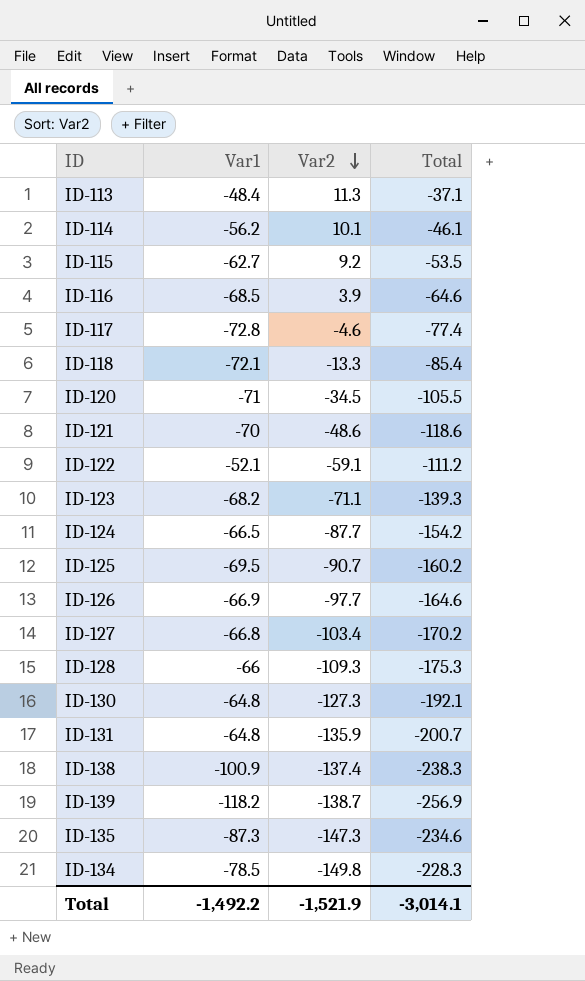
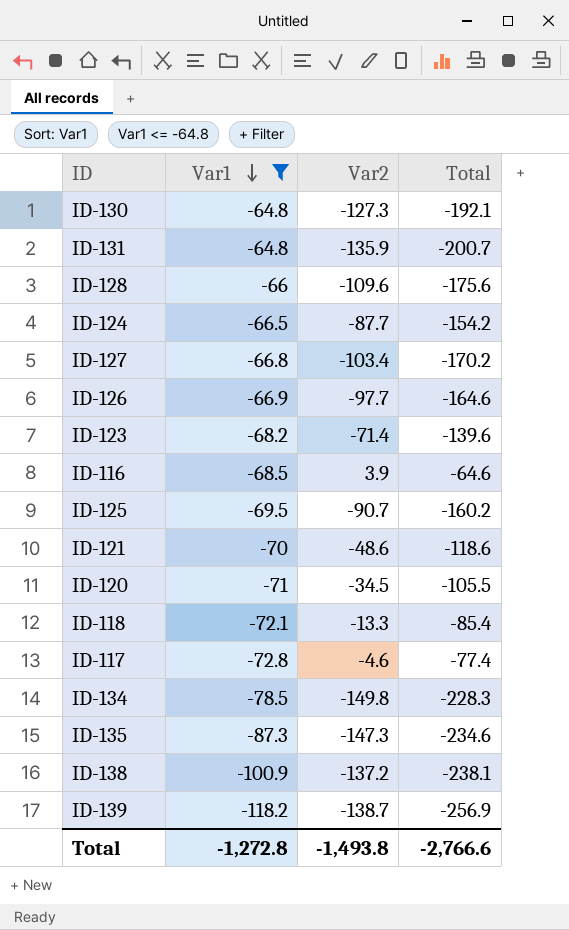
filter: none -> Var1 <= -64.8
row order: Var2 descending -> Var1 descending
ID-128 | Var2: -109.3 -> -109.6
ID-128 | Total: -175.3 -> -175.6
ID-123 | Var2: -71.1 -> -71.4
ID-123 | Total: -139.3 -> -139.6
ID-138 | Var2: -137.4 -> -137.2
ID-138 | Total: -238.3 -> -238.1
Total | Var1: -1,492.2 -> -1,272.8
Total | Var2: -1,521.9 -> -1,493.8
Total | Total: -3,014.1 -> -2,766.6

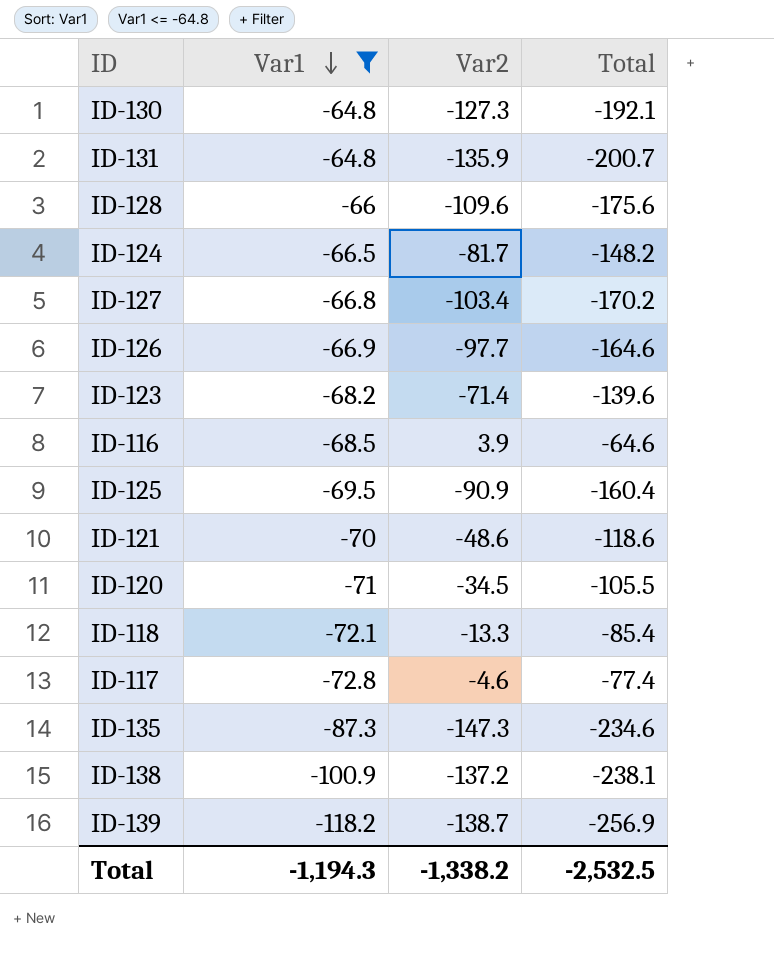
row ID-134: -78.5 | -149.8 | -228.3 -> none
ID-124 | Var2: -87.7 -> -81.7
ID-124 | Total: -154.2 -> -148.2
ID-125 | Var2: -90.7 -> -90.9
ID-125 | Total: -160.2 -> -160.4
Total | Var1: -1,272.8 -> -1,194.3
Total | Var2: -1,493.8 -> -1,338.2
Total | Total: -2,766.6 -> -2,532.5

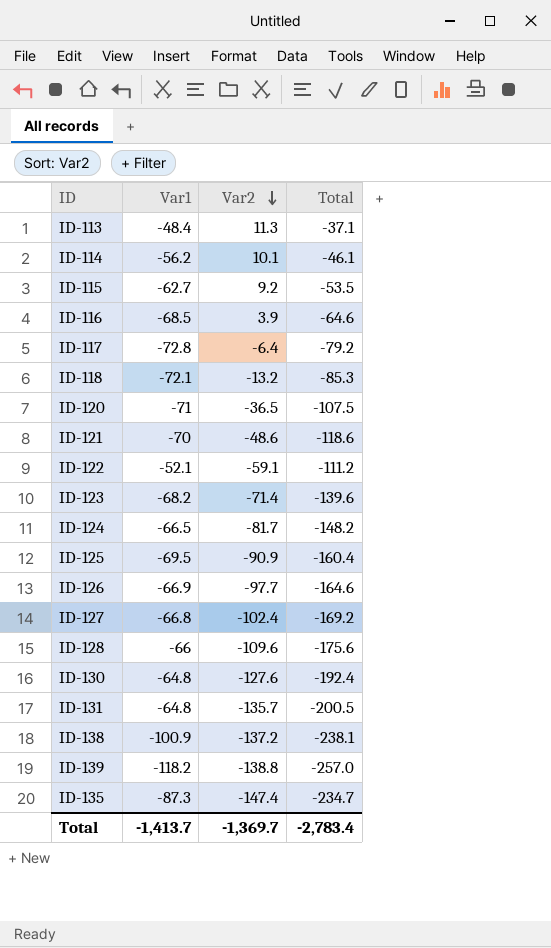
filter: Var1 <= -64.8 -> none
row order: Var1 descending -> Var2 descending
ID-117 | Var2: -4.6 -> -6.4
ID-117 | Total: -77.4 -> -79.2
ID-118 | Var2: -13.3 -> -13.2
ID-118 | Total: -85.4 -> -85.3
ID-120 | Var2: -34.5 -> -36.5
ID-120 | Total: -105.5 -> -107.5
ID-127 | Var2: -103.4 -> -102.4
ID-127 | Total: -170.2 -> -169.2
ID-130 | Var2: -127.3 -> -127.6
ID-130 | Total: -192.1 -> -192.4
ID-131 | Var2: -135.9 -> -135.7
ID-131 | Total: -200.7 -> -200.5
ID-139 | Var2: -138.7 -> -138.8
ID-139 | Total: -256.9 -> -257.0
ID-135 | Var2: -147.3 -> -147.4
ID-135 | Total: -234.6 -> -234.7
Total | Var1: -1,194.3 -> -1,413.7
Total | Var2: -1,338.2 -> -1,369.7
Total | Total: -2,532.5 -> -2,783.4

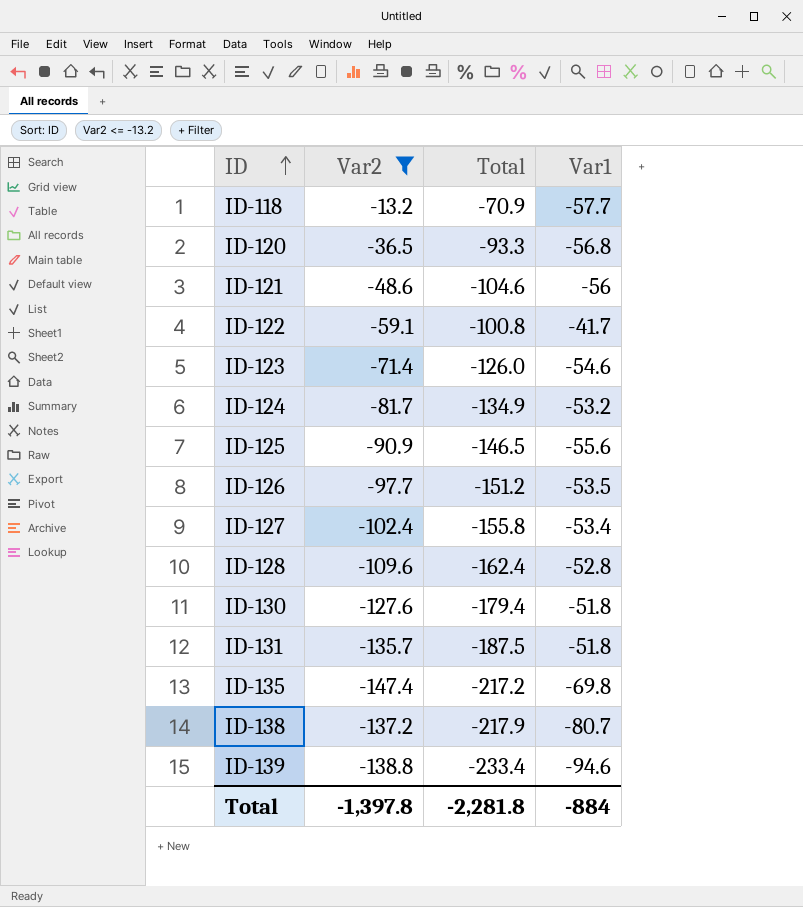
filter: none -> Var2 <= -13.2
row order: Var2 descending -> ID ascending
column Var1 | position: 2 -> 4
ID-118 | Total: -85.3 -> -70.9
ID-118 | Var1: -72.1 -> -57.7
ID-120 | Total: -107.5 -> -93.3
ID-120 | Var1: -71 -> -56.8
ID-121 | Total: -118.6 -> -104.6
ID-121 | Var1: -70 -> -56
ID-122 | Total: -111.2 -> -100.8
ID-122 | Var1: -52.1 -> -41.7
ID-123 | Total: -139.6 -> -126.0
ID-123 | Var1: -68.2 -> -54.6
ID-124 | Total: -148.2 -> -134.9
ID-124 | Var1: -66.5 -> -53.2
ID-125 | Total: -160.4 -> -146.5
ID-125 | Var1: -69.5 -> -55.6
ID-126 | Total: -164.6 -> -151.2
ID-126 | Var1: -66.9 -> -53.5
ID-127 | Total: -169.2 -> -155.8
ID-127 | Var1: -66.8 -> -53.4
ID-128 | Total: -175.6 -> -162.4
ID-128 | Var1: -66 -> -52.8
ID-130 | Total: -192.4 -> -179.4
ID-130 | Var1: -64.8 -> -51.8
ID-131 | Total: -200.5 -> -187.5
ID-131 | Var1: -64.8 -> -51.8
ID-135 | Total: -234.7 -> -217.2
ID-135 | Var1: -87.3 -> -69.8
ID-138 | Total: -238.1 -> -217.9
ID-138 | Var1: -100.9 -> -80.7
ID-139 | Total: -257.0 -> -233.4
ID-139 | Var1: -118.2 -> -94.6
Total | Var2: -1,369.7 -> -1,397.8
Total | Total: -2,783.4 -> -2,281.8
Total | Var1: -1,413.7 -> -884

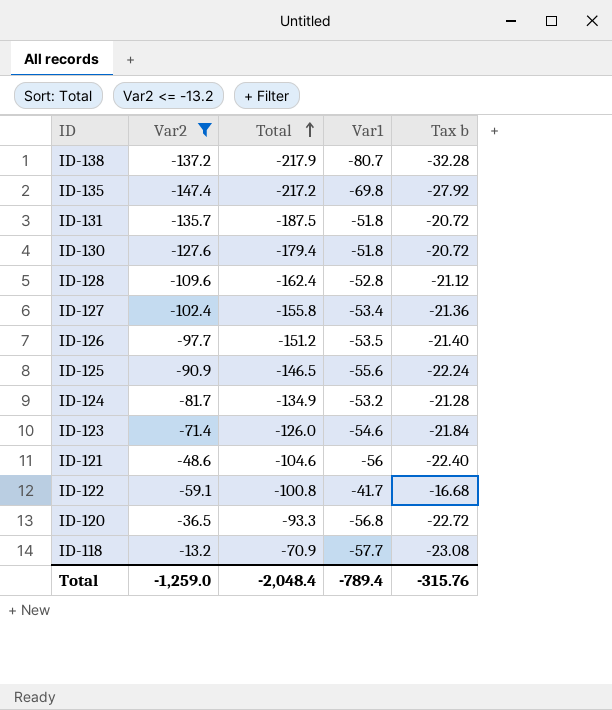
row order: ID ascending -> Total ascending
column Tax b | formula: none -> [Var1] * 0.4
row ID-139: -138.8 | -233.4 | -94.6 -> none
Total | Var2: -1,397.8 -> -1,259.0
Total | Total: -2,281.8 -> -2,048.4
Total | Var1: -884 -> -789.4

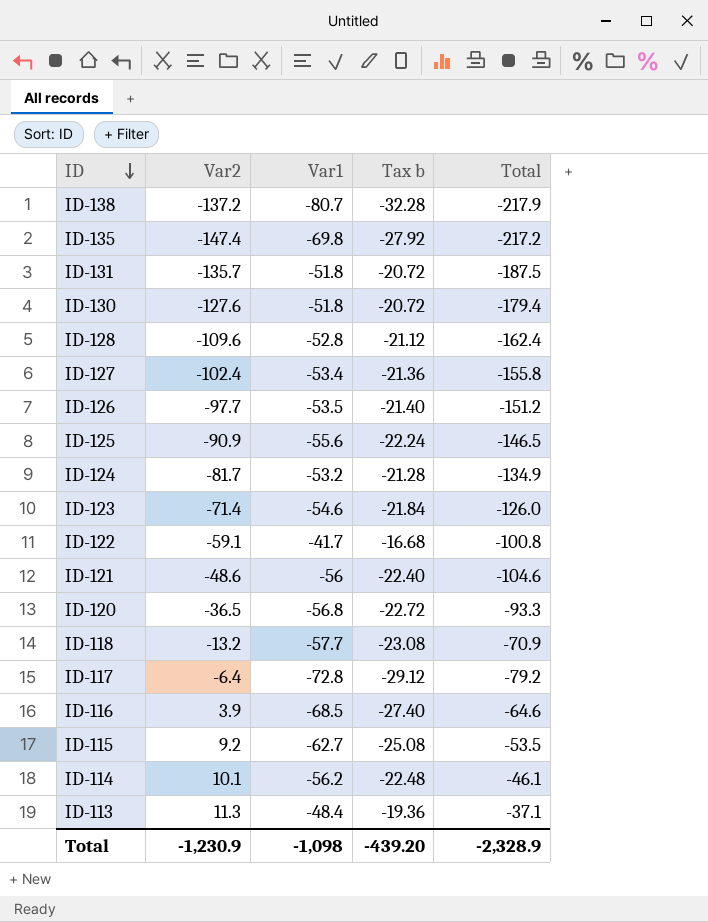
filter: Var2 <= -13.2 -> none
row order: Total ascending -> ID descending
column Total | position: 3 -> 5
Total | Var2: -1,259.0 -> -1,230.9
Total | Var1: -789.4 -> -1,098
Total | Tax b: -315.76 -> -439.20
Total | Total: -2,048.4 -> -2,328.9

